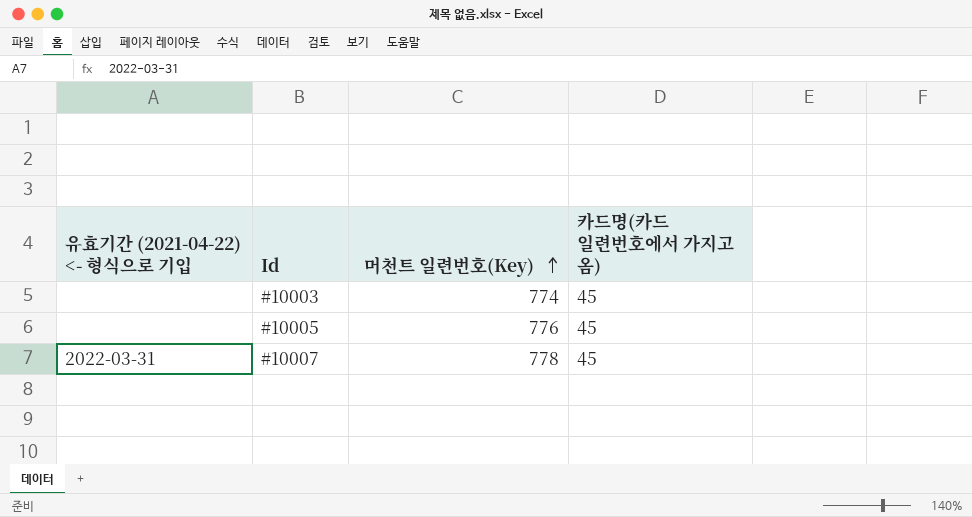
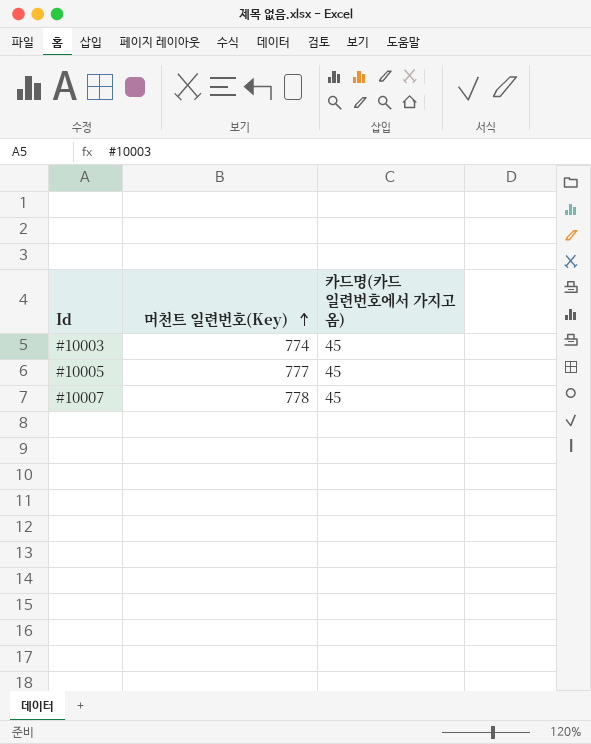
column 유효기간 (2021-04-22) <- 형식으로 기입 | position: 1 -> none
#10005 | 머천트 일련번호(Key): 776 -> 777

